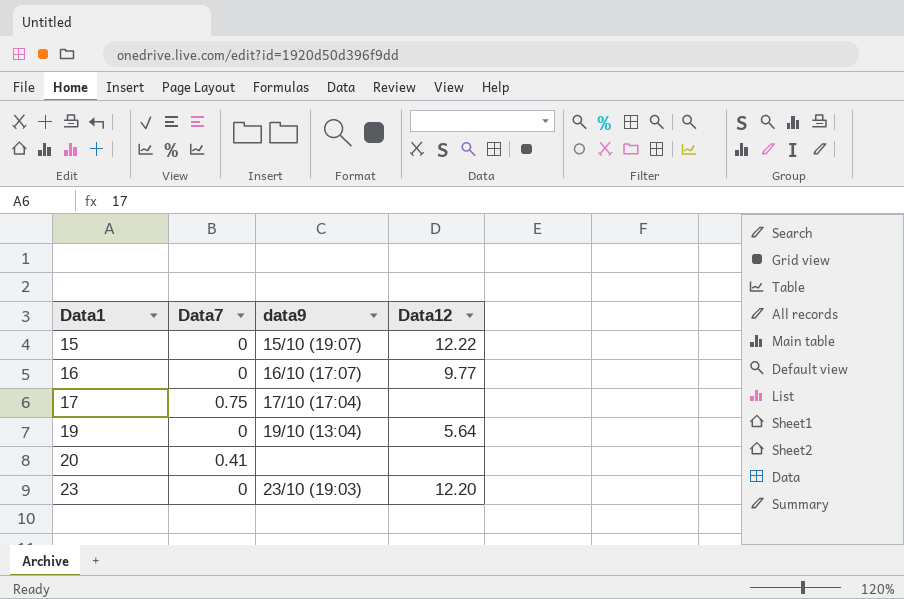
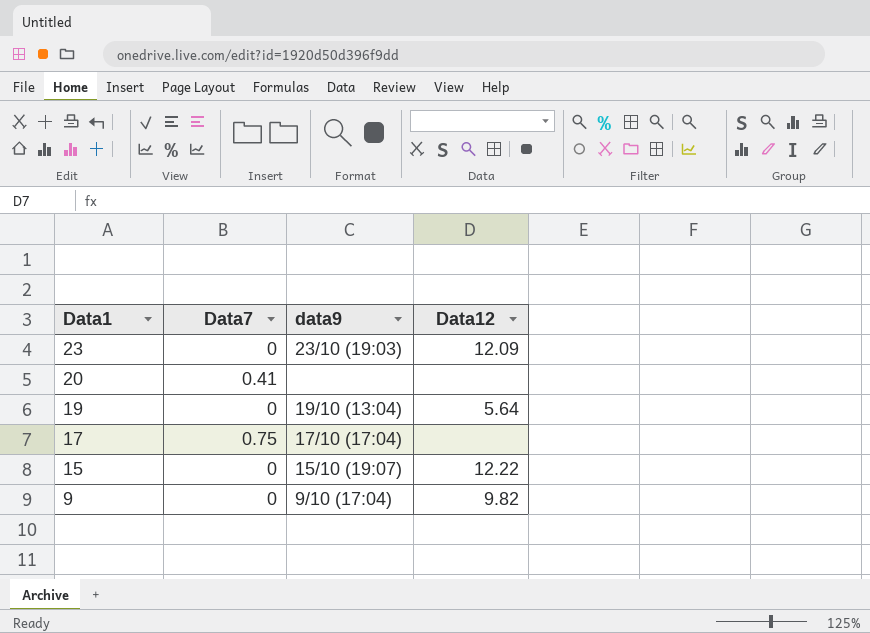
row order: Data1 ascending -> Data1 descending
row 16: 0 | 16/10 (17:07) | 9.77 -> none
23 | Data12: 12.20 -> 12.09
row 9: none -> 0 | 9/10 (17:04) | 9.82

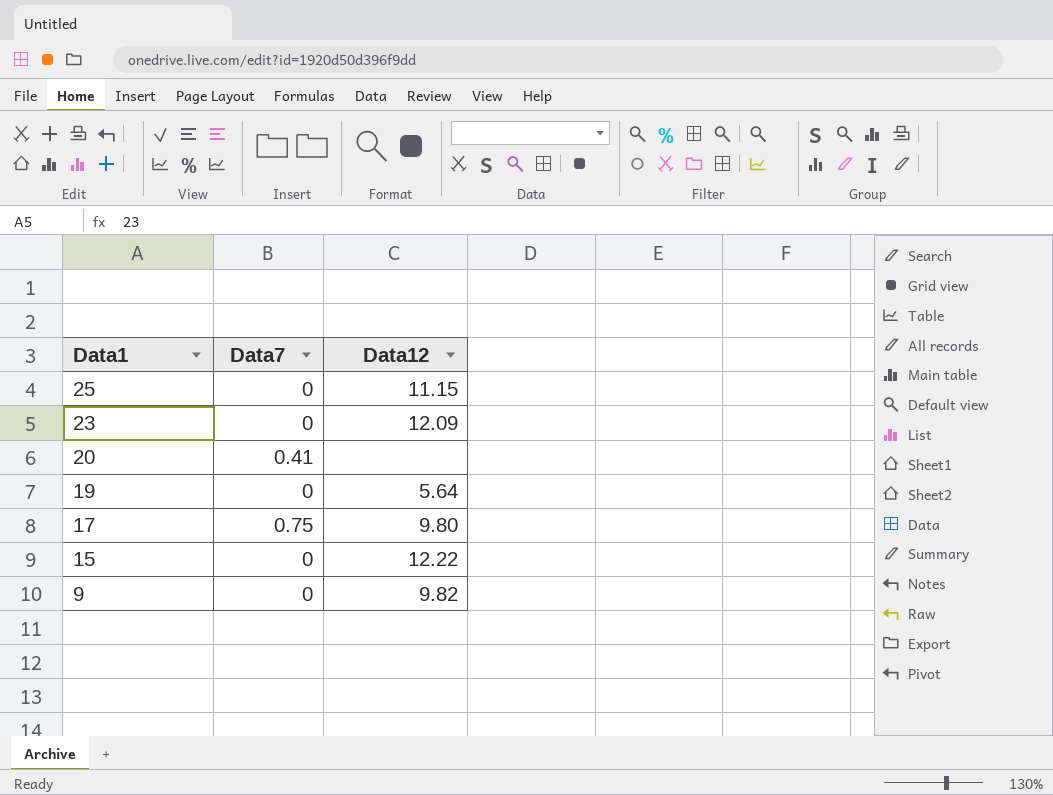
column data9 | position: 3 -> none
row 25: none -> 0 | 11.15
17 | Data12: none -> 9.80

